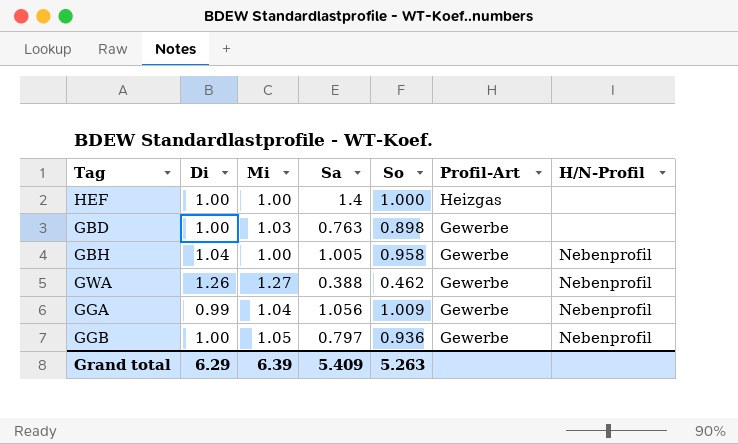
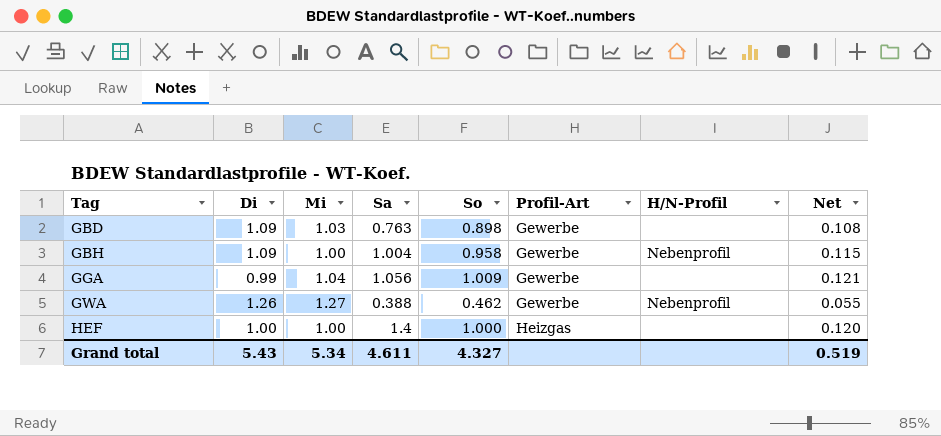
row order: Profil-Art descending -> Tag ascending
column Net | formula: none -> [So] * 0.12
row GGB: 1.00 | 1.05 | 0.797 | 0.936 | Gewerbe | Nebenprofil -> none
GBD | Di: 1.00 -> 1.09
GBH | Di: 1.04 -> 1.09
GBH | Sa: 1.005 -> 1.004
GGA | H/N-Profil: Nebenprofil -> none
Grand total | Di: 6.29 -> 5.43
Grand total | Mi: 6.39 -> 5.34
Grand total | Sa: 5.409 -> 4.611
Grand total | So: 5.263 -> 4.327

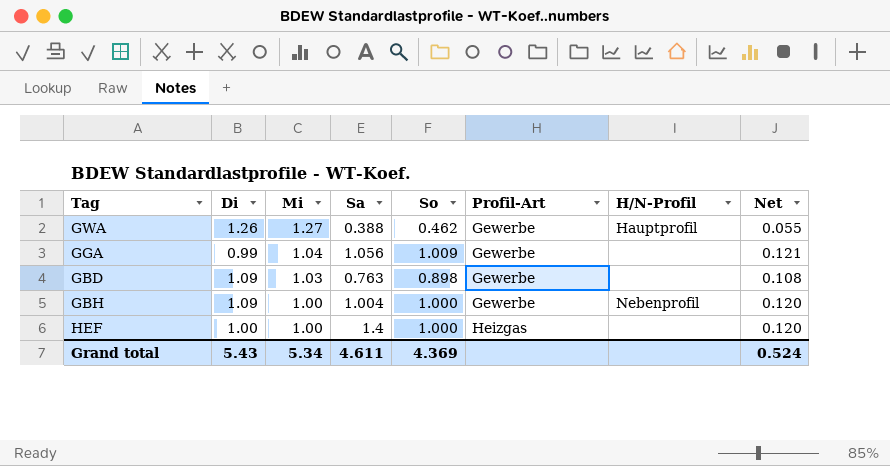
row order: Tag ascending -> Mi descending
GWA | H/N-Profil: Nebenprofil -> Hauptprofil
GBH | So: 0.958 -> 1.000
GBH | Net: 0.115 -> 0.120
Grand total | So: 4.327 -> 4.369
Grand total | Net: 0.519 -> 0.524

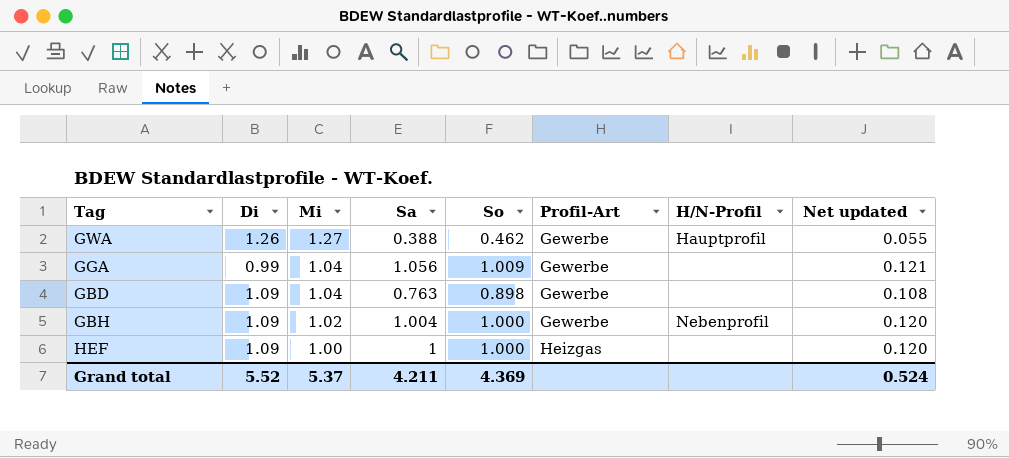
column name: Net -> Net updated
GBD | Mi: 1.03 -> 1.04
GBH | Mi: 1.00 -> 1.02
HEF | Di: 1.00 -> 1.09
HEF | Sa: 1.4 -> 1
Grand total | Di: 5.43 -> 5.52
Grand total | Mi: 5.34 -> 5.37
Grand total | Sa: 4.611 -> 4.211

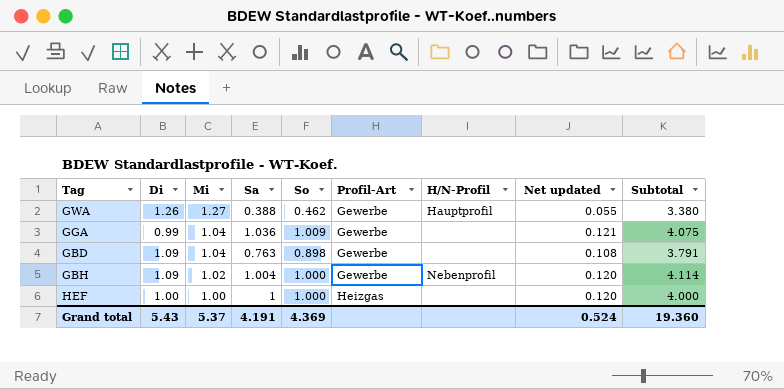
column Subtotal | formula: none -> [Di] + [Mi] + [Sa] + [So]
GGA | Sa: 1.056 -> 1.036
HEF | Di: 1.09 -> 1.00
Grand total | Di: 5.52 -> 5.43
Grand total | Sa: 4.211 -> 4.191

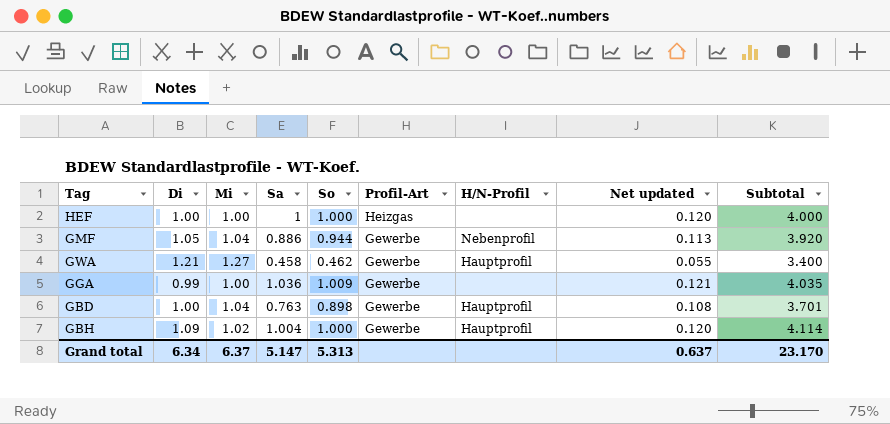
row order: Mi descending -> Profil-Art descending
row GMF: none -> 1.05 | 1.04 | 0.886 | 0.944 | Gewerbe | Nebenprofil | 0.113 | 3.920
GWA | Di: 1.26 -> 1.21
GWA | Sa: 0.388 -> 0.458
GWA | Subtotal: 3.380 -> 3.400
GGA | Mi: 1.04 -> 1.00
GGA | Subtotal: 4.075 -> 4.035
GBD | Di: 1.09 -> 1.00
GBD | H/N-Profil: none -> Hauptprofil
GBD | Subtotal: 3.791 -> 3.701
GBH | H/N-Profil: Nebenprofil -> Hauptprofil
Grand total | Di: 5.43 -> 6.34
Grand total | Mi: 5.37 -> 6.37
Grand total | Sa: 4.191 -> 5.147
Grand total | So: 4.369 -> 5.313
Grand total | Net updated: 0.524 -> 0.637
Grand total | Subtotal: 19.360 -> 23.170

